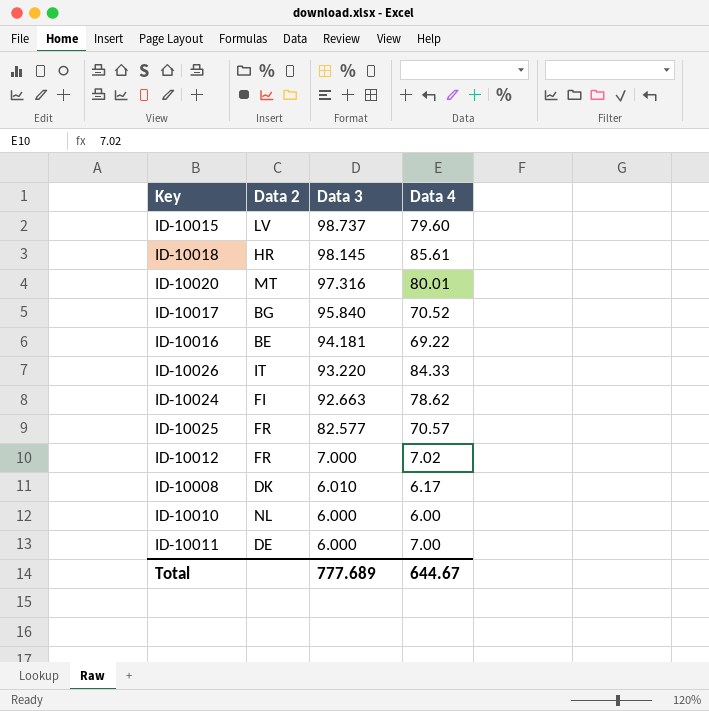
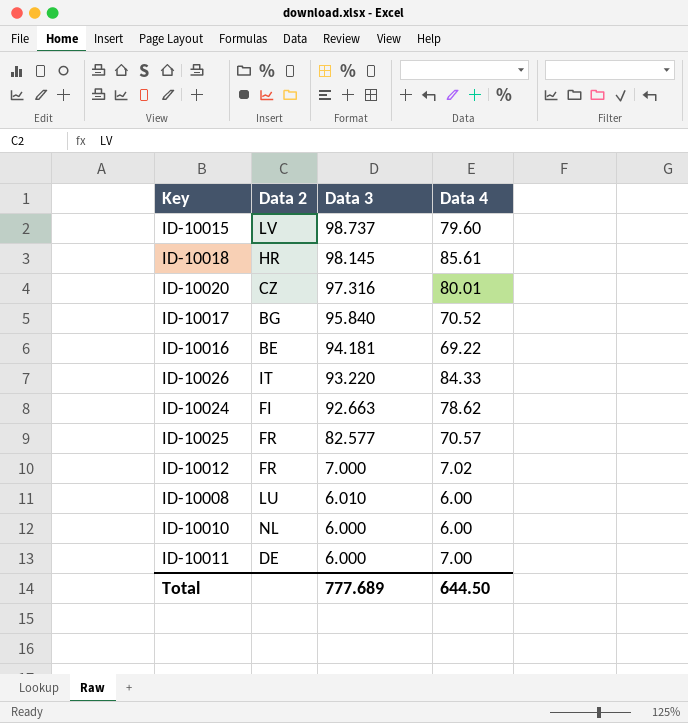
ID-10020 | Data 2: MT -> CZ
ID-10008 | Data 2: DK -> LU
ID-10008 | Data 4: 6.17 -> 6.00
Total | Data 4: 644.67 -> 644.50

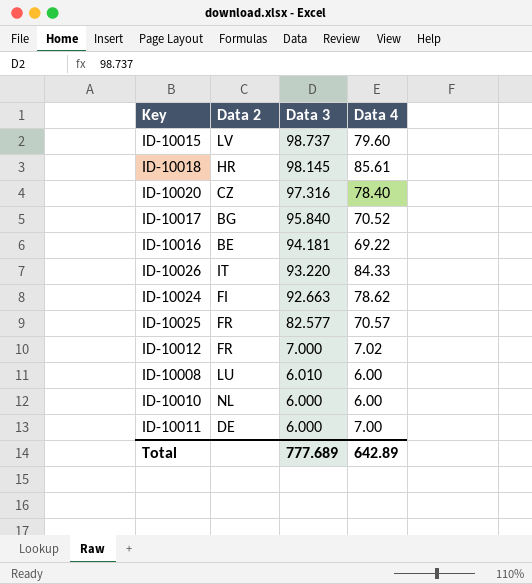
ID-10020 | Data 4: 80.01 -> 78.40
Total | Data 4: 644.50 -> 642.89

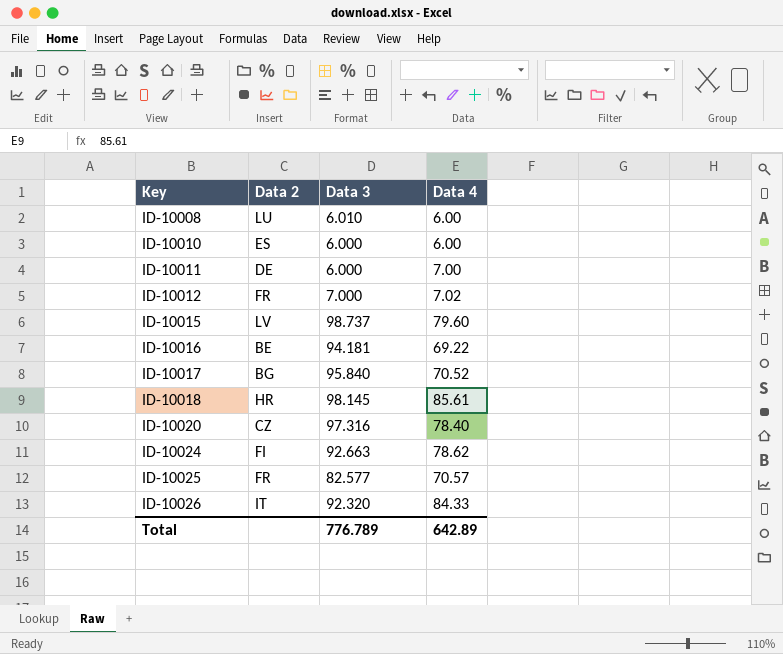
row order: Data 3 descending -> Key ascending
ID-10010 | Data 2: NL -> ES
ID-10026 | Data 3: 93.220 -> 92.320
Total | Data 3: 777.689 -> 776.789

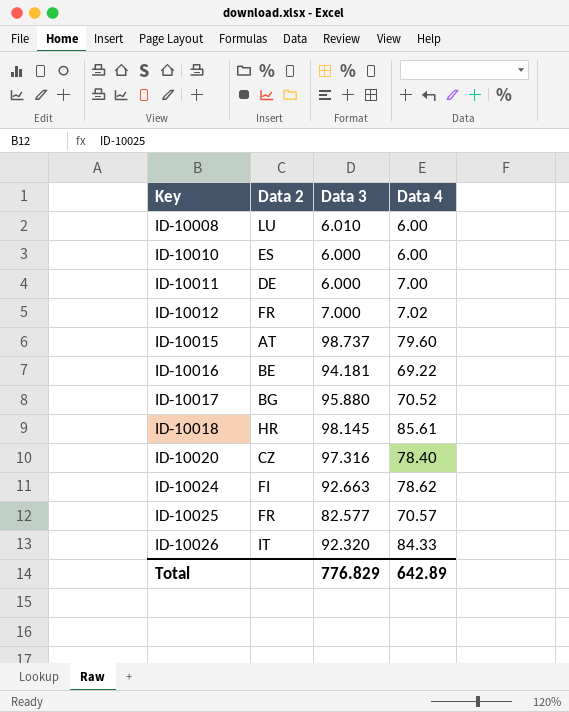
ID-10015 | Data 2: LV -> AT
ID-10017 | Data 3: 95.840 -> 95.880
Total | Data 3: 776.789 -> 776.829

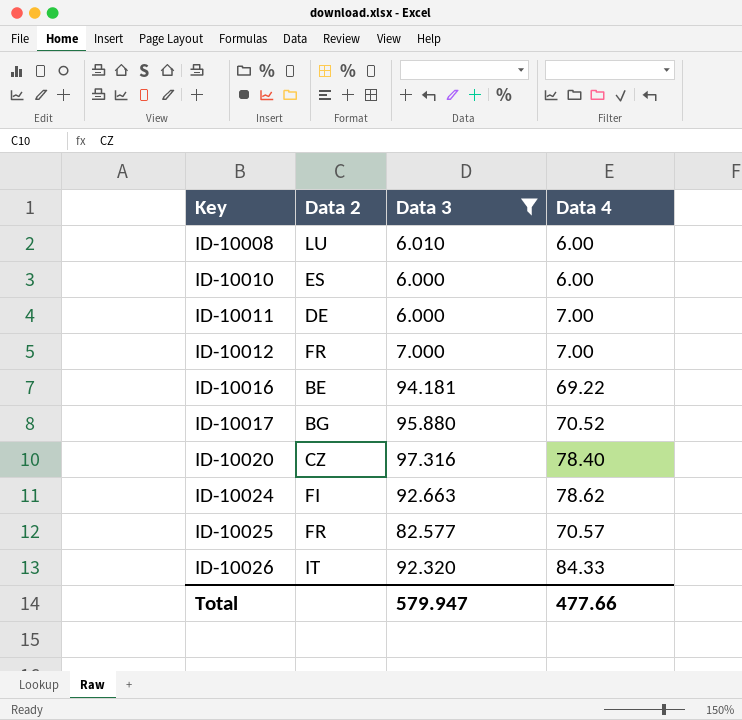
filter: none -> Data 3 <= 97.316
ID-10012 | Data 4: 7.02 -> 7.00
Total | Data 3: 776.829 -> 579.947
Total | Data 4: 642.89 -> 477.66

